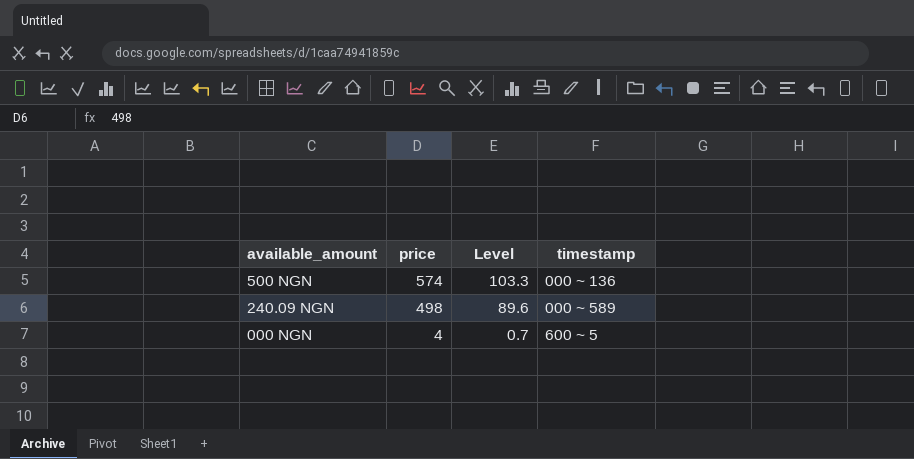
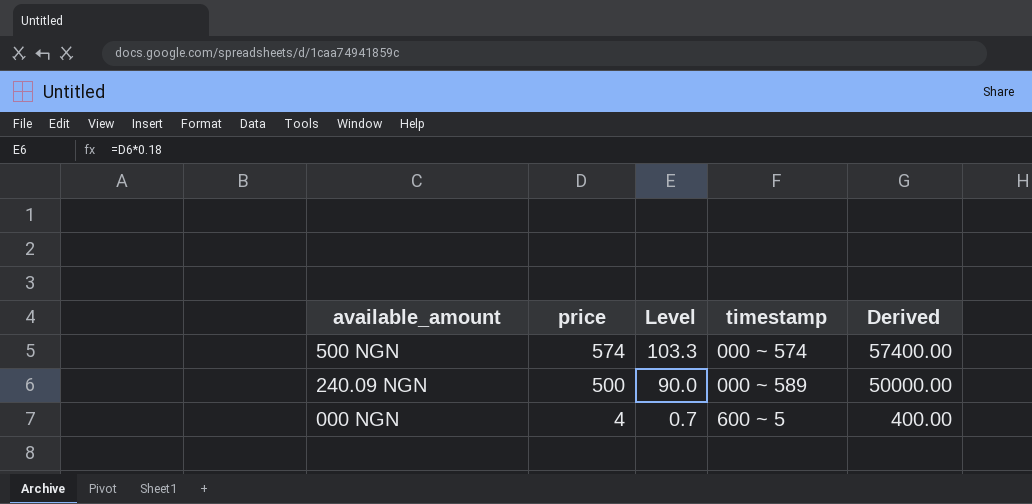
column Derived | formula: none -> [price] * 100
500 NGN | timestamp: 000 ~ 136 -> 000 ~ 574
240.09 NGN | price: 498 -> 500
240.09 NGN | Level: 89.6 -> 90.0

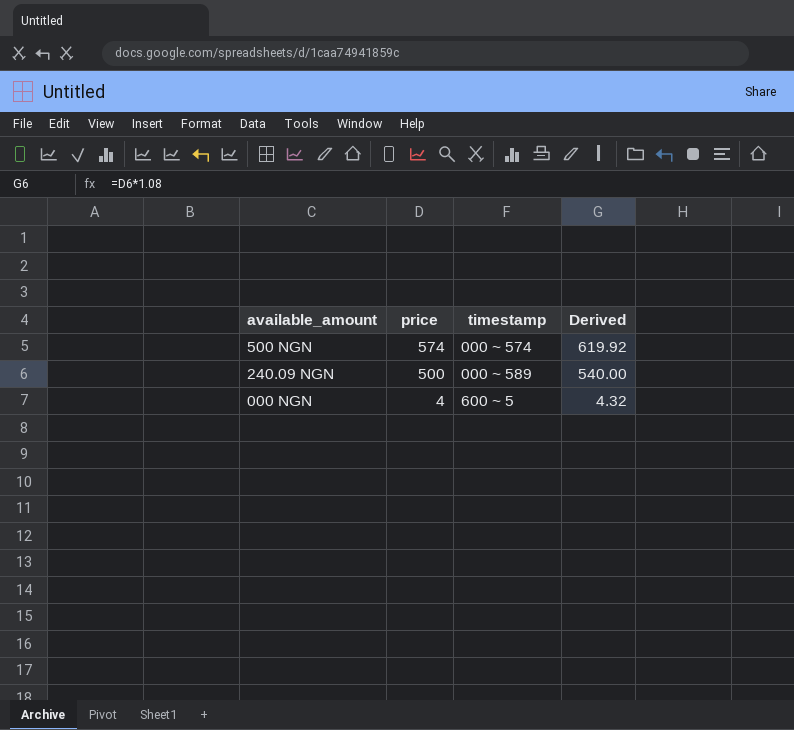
column Level | formula: [price] * 0.18 -> none
column Derived | formula: [price] * 100 -> [price] * 1.08

